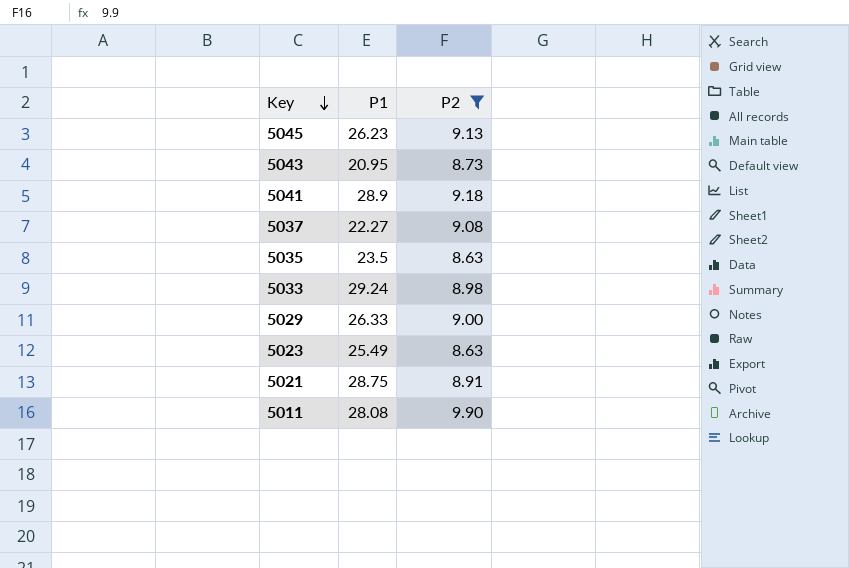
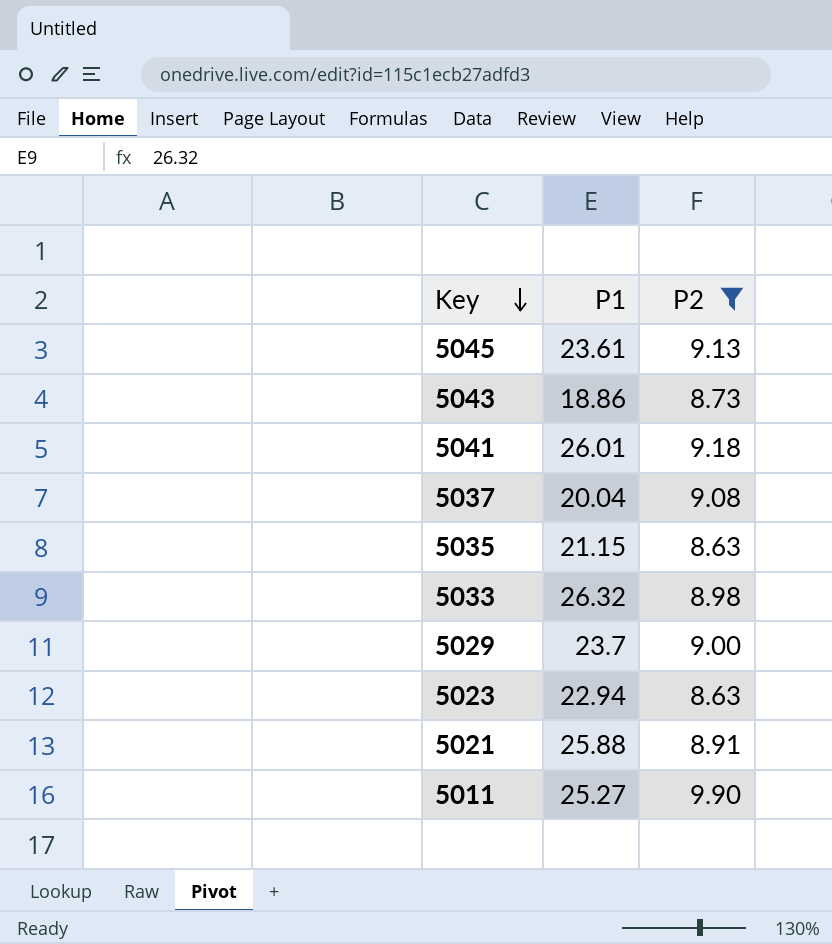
5045 | P1: 26.23 -> 23.61
5043 | P1: 20.95 -> 18.86
5041 | P1: 28.9 -> 26.01
5037 | P1: 22.27 -> 20.04
5035 | P1: 23.5 -> 21.15
5033 | P1: 29.24 -> 26.32
5029 | P1: 26.33 -> 23.7
5023 | P1: 25.49 -> 22.94
5021 | P1: 28.75 -> 25.88
5011 | P1: 28.08 -> 25.27

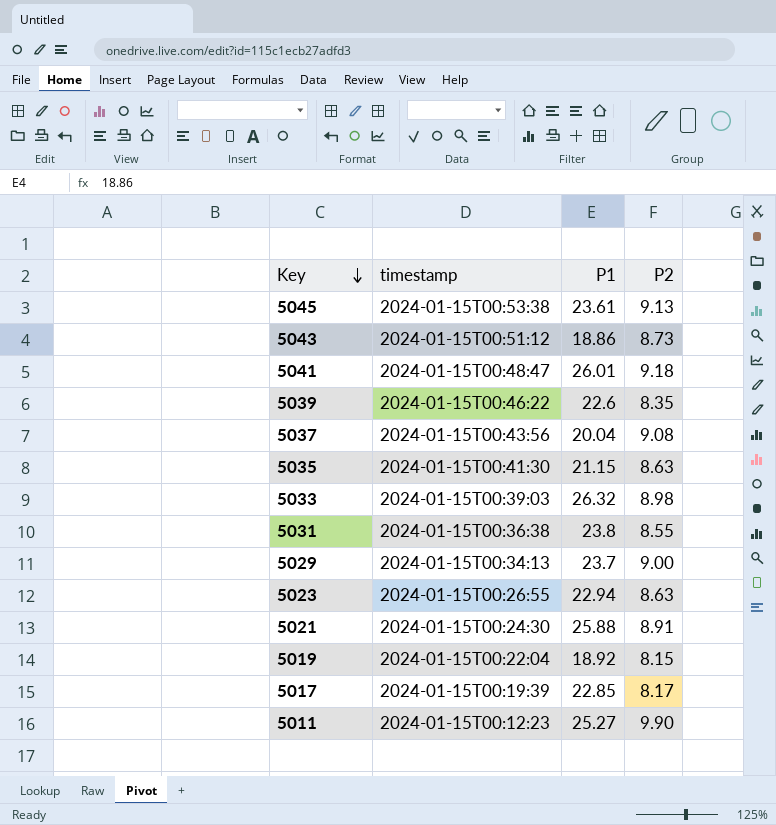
filter: P2 >= 8.63 -> none
column timestamp | position: none -> 2

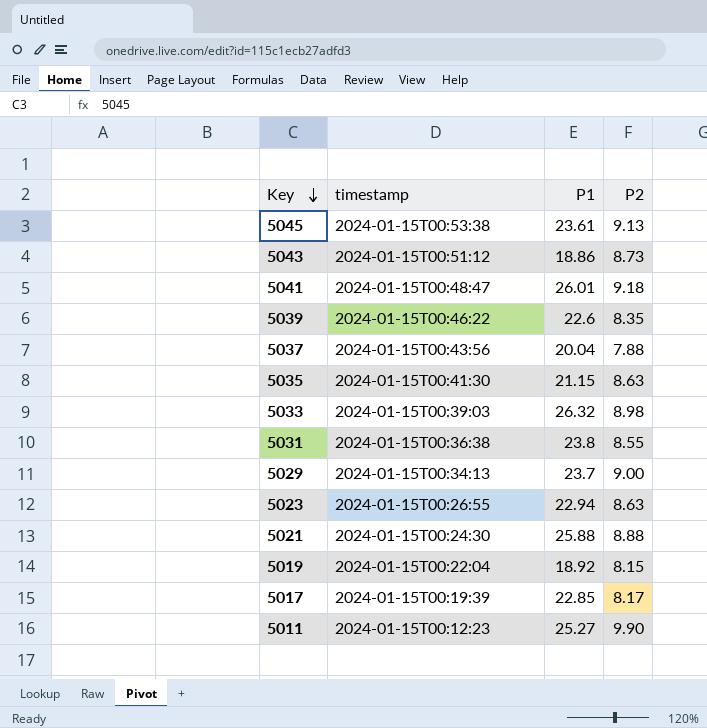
5037 | P2: 9.08 -> 7.88
5021 | P2: 8.91 -> 8.88

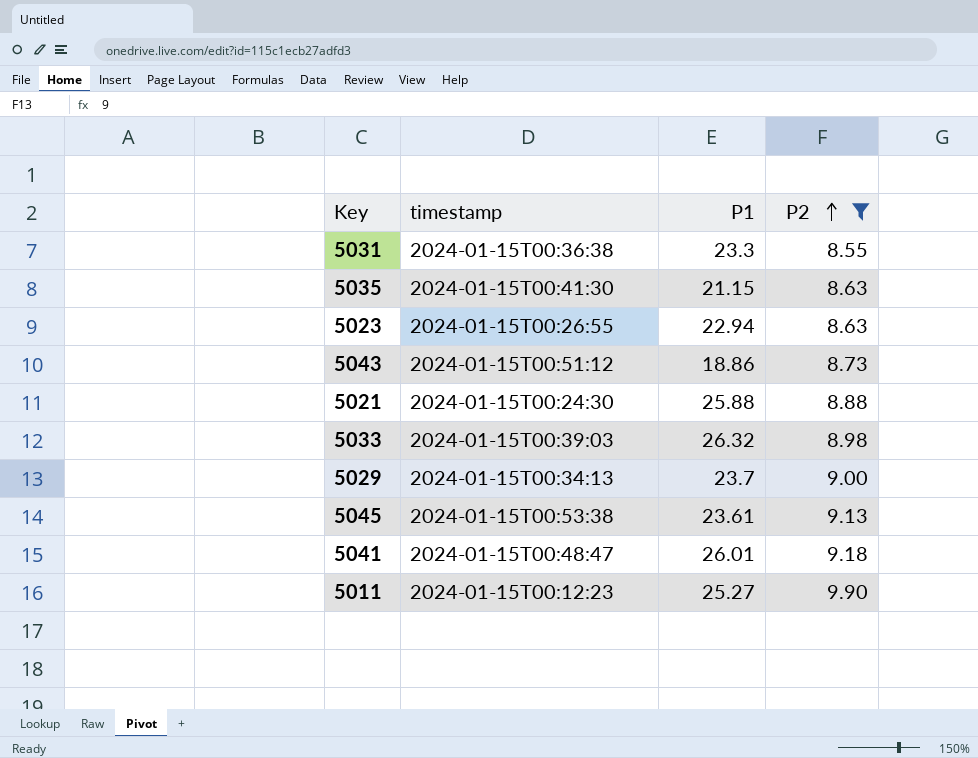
filter: none -> P2 >= 8.55
row order: Key descending -> P2 ascending
5031 | P1: 23.8 -> 23.3

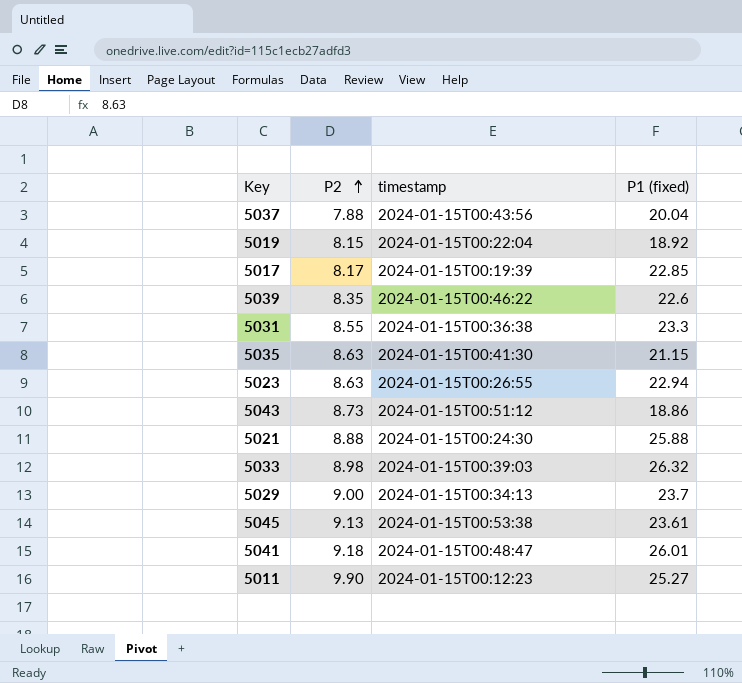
filter: P2 >= 8.55 -> none
column P2 | position: 4 -> 2
column name: P1 -> P1 (fixed)

